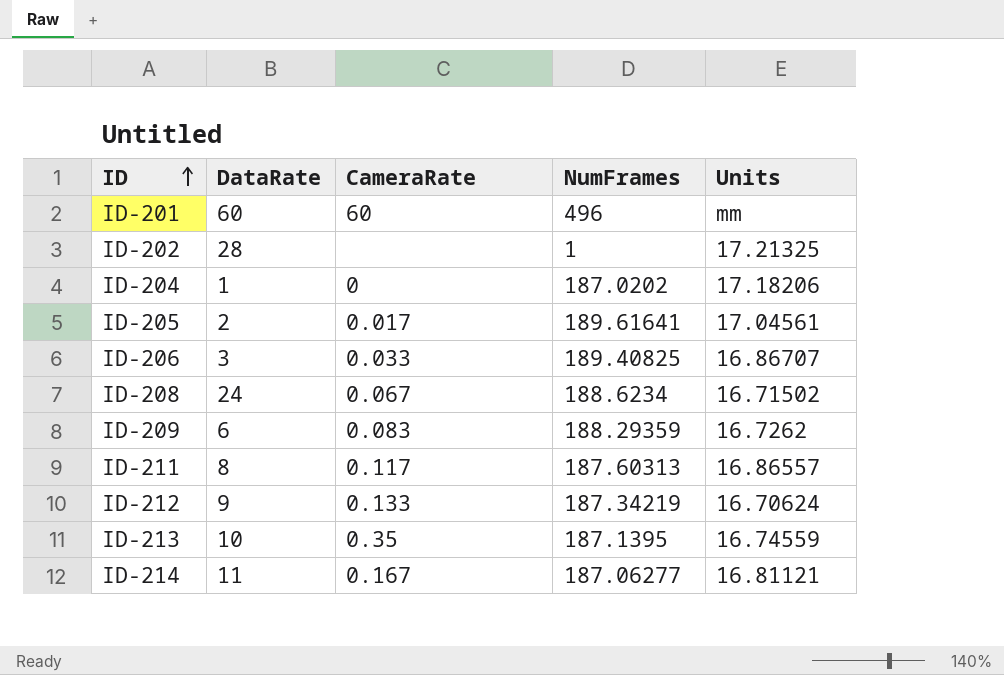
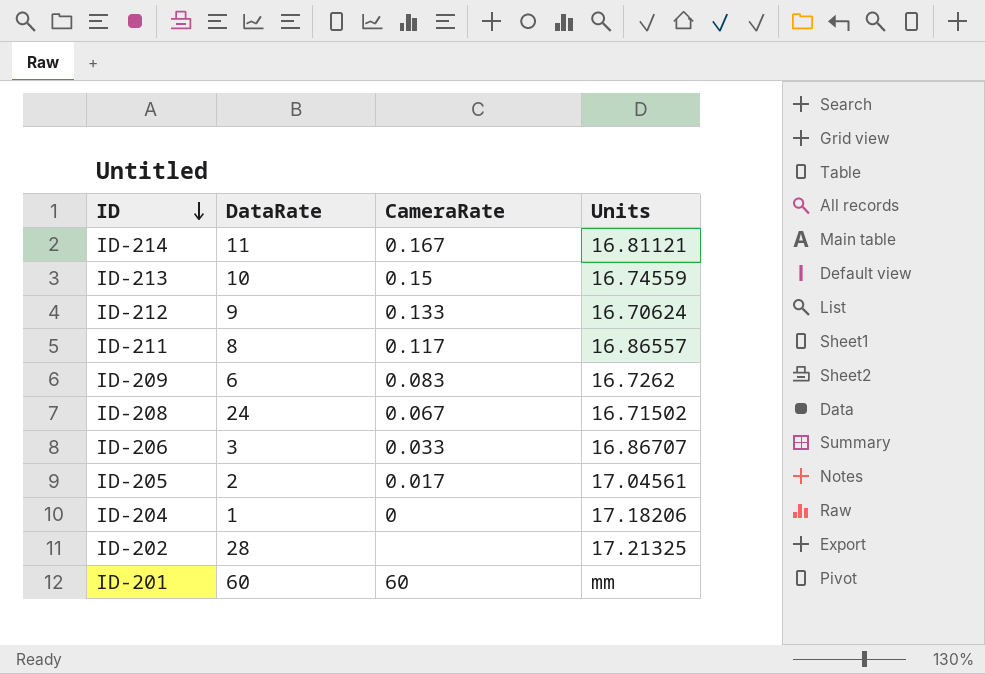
row order: ID ascending -> ID descending
column NumFrames | position: 4 -> none
ID-213 | CameraRate: 0.35 -> 0.15

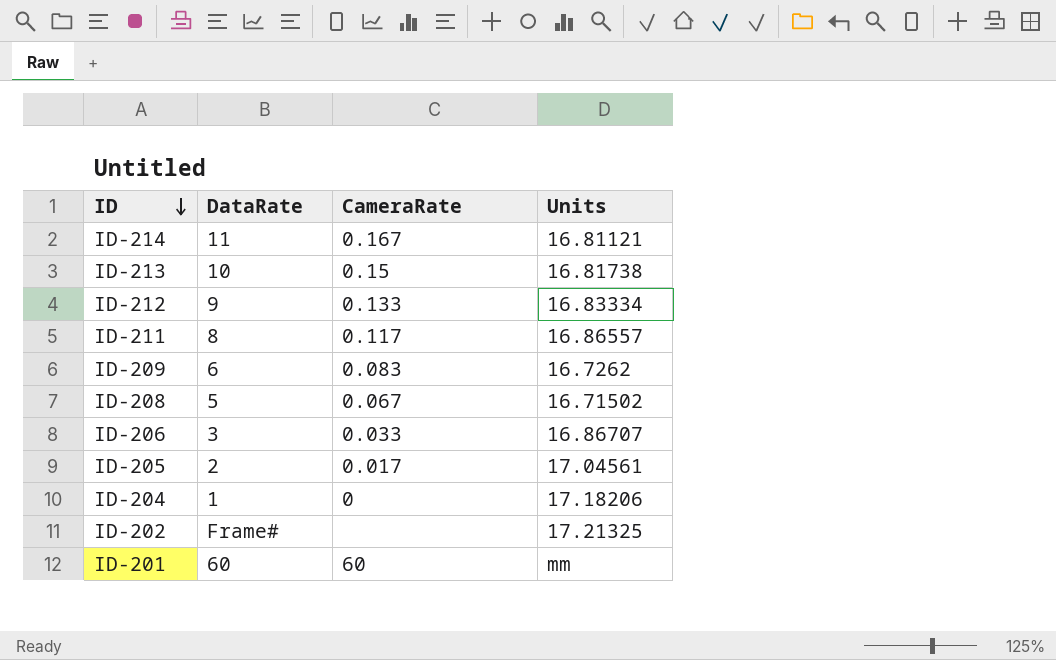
ID-213 | Units: 16.74559 -> 16.81738
ID-212 | Units: 16.70624 -> 16.83334
ID-208 | DataRate: 24 -> 5
ID-202 | DataRate: 28 -> Frame#

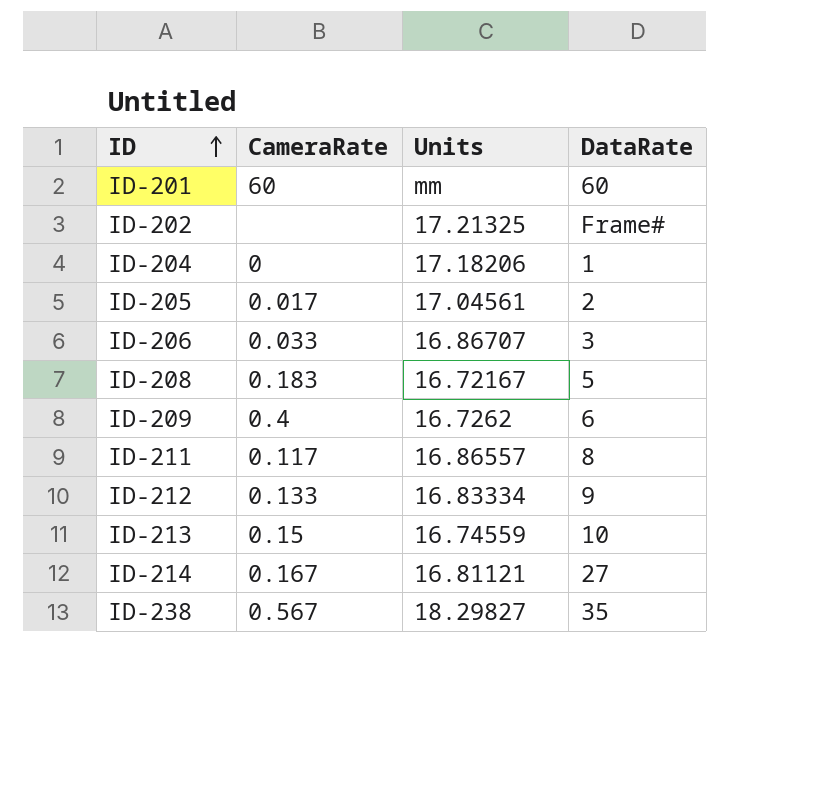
row order: ID descending -> ID ascending
column DataRate | position: 2 -> 4
ID-208 | CameraRate: 0.067 -> 0.183
ID-208 | Units: 16.71502 -> 16.72167
ID-209 | CameraRate: 0.083 -> 0.4
ID-213 | Units: 16.81738 -> 16.74559
ID-214 | DataRate: 11 -> 27
row ID-238: none -> 0.567 | 18.29827 | 35

